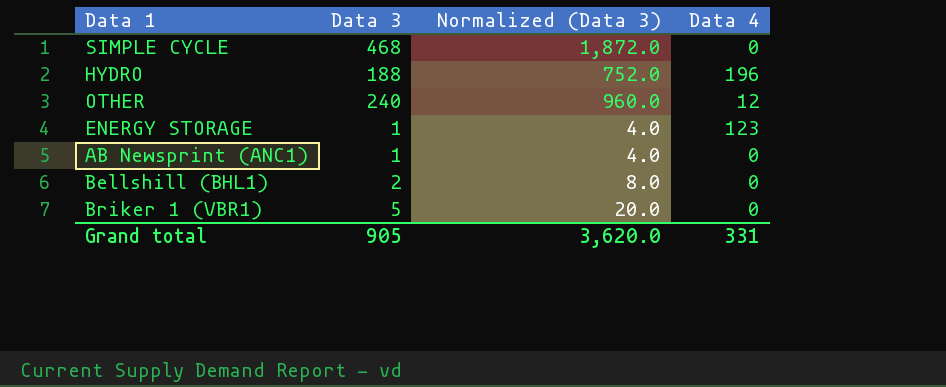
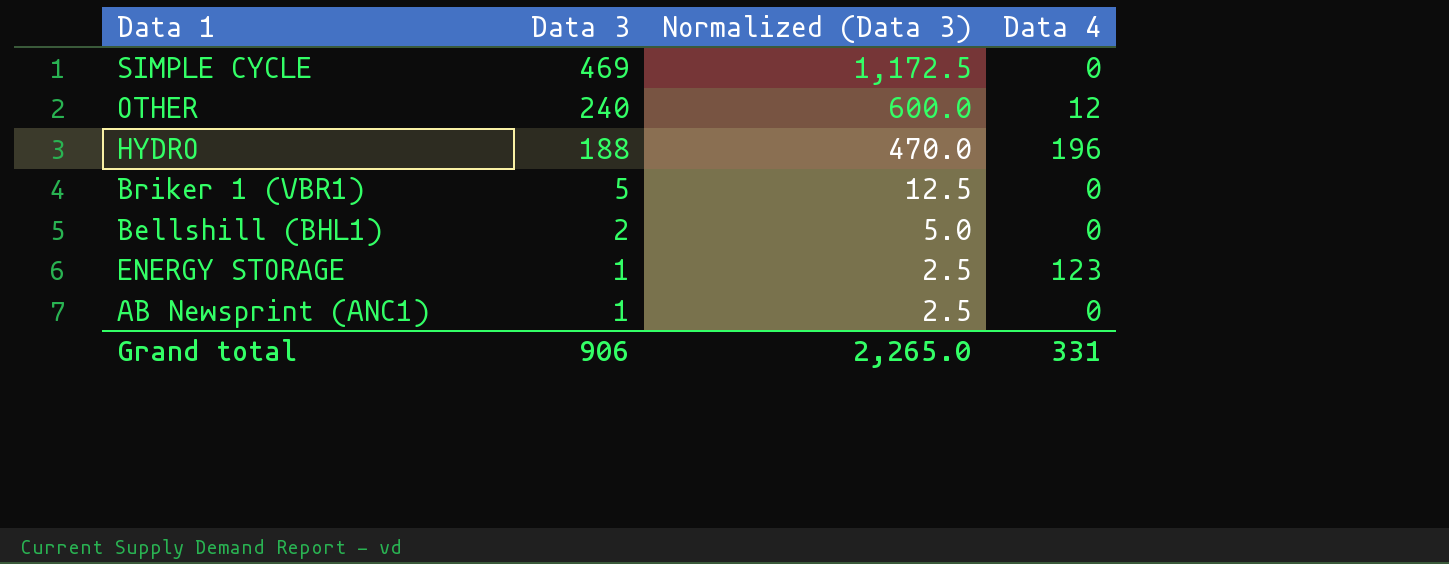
row order: none -> Data 3 descending
column Normalized (Data 3) | formula: [Data 3] * 4 -> [Data 3] * 2.5
SIMPLE CYCLE | Data 3: 468 -> 469
Grand total | Data 3: 905 -> 906
Grand total | Normalized (Data 3): 3,620.0 -> 2,265.0

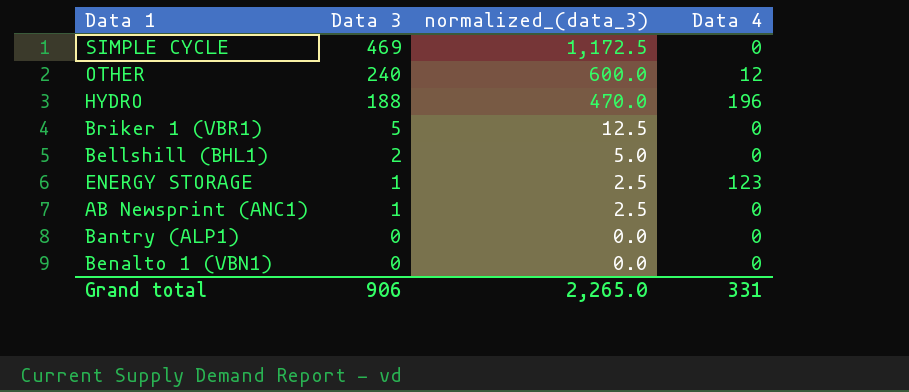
column name: Normalized (Data 3) -> normalized_(data_3)
row Bantry (ALP1): none -> 0 | 0.0 | 0
row Benalto 1 (VBN1): none -> 0 | 0.0 | 0

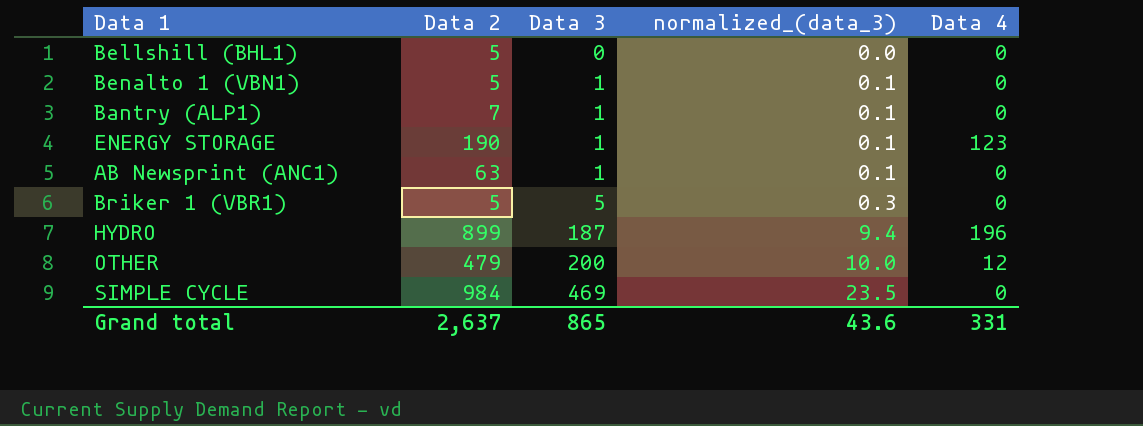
row order: Data 3 descending -> Data 3 ascending
column Data 2 | position: none -> 2
column normalized_(data_3) | formula: [Data 3] * 2.5 -> [Data 3] * 0.05
Bellshill (BHL1) | Data 3: 2 -> 0
Benalto 1 (VBN1) | Data 3: 0 -> 1
Bantry (ALP1) | Data 3: 0 -> 1
HYDRO | Data 3: 188 -> 187
OTHER | Data 3: 240 -> 200
Grand total | Data 3: 906 -> 865
Grand total | normalized_(data_3): 2,265.0 -> 43.6

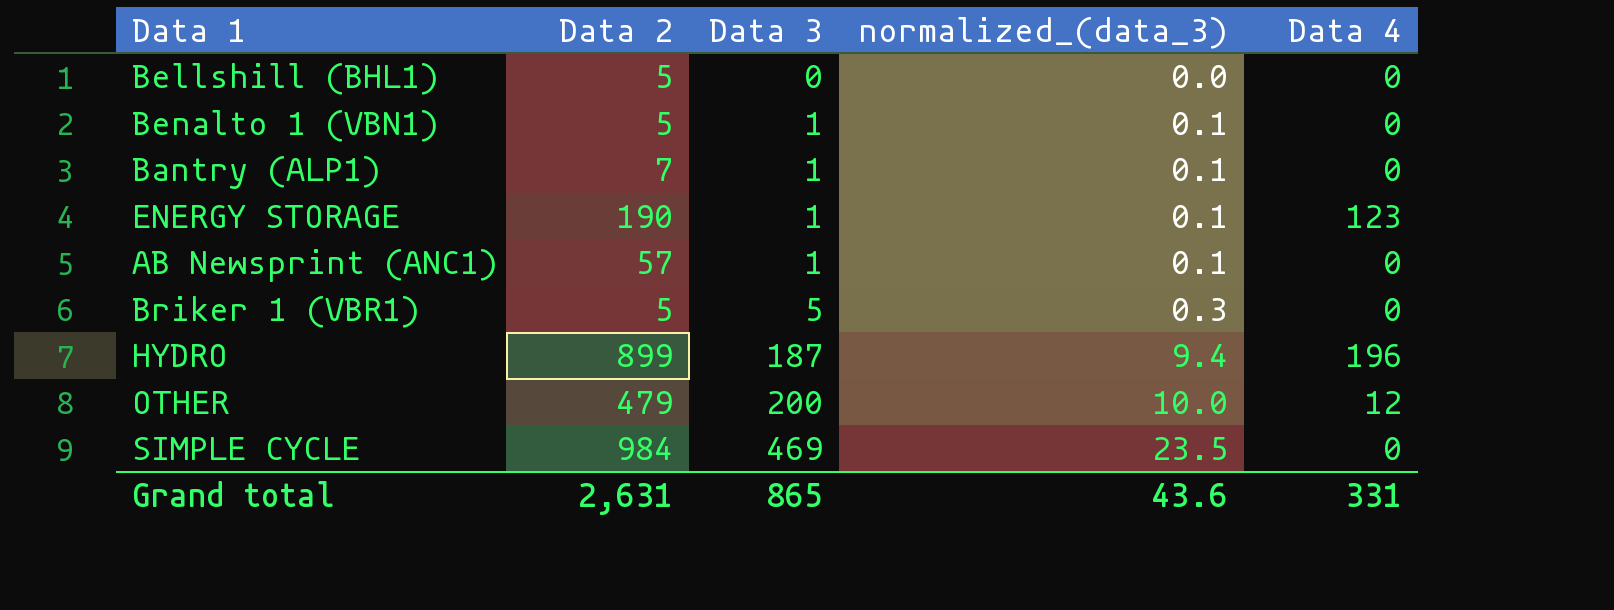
AB Newsprint (ANC1) | Data 2: 63 -> 57
Grand total | Data 2: 2,637 -> 2,631

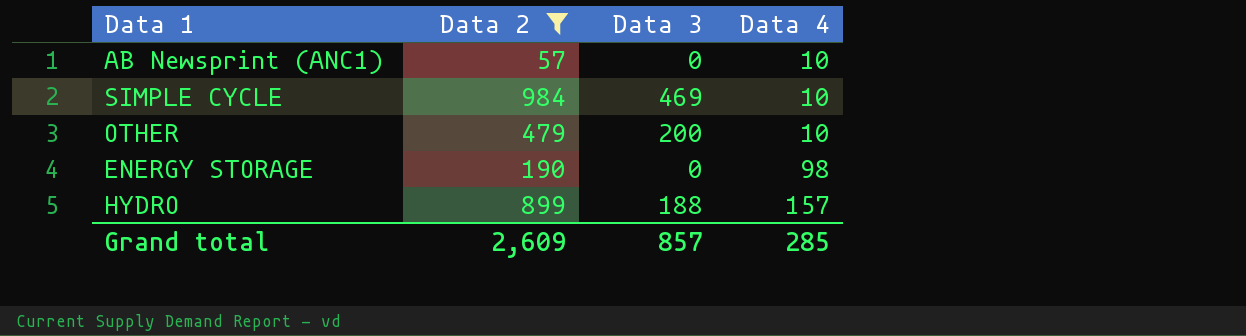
filter: none -> Data 2 >= 57
row order: Data 3 ascending -> Data 4 ascending
column normalized_(data_3) | formula: [Data 3] * 0.05 -> none
AB Newsprint (ANC1) | Data 3: 1 -> 0
AB Newsprint (ANC1) | Data 4: 0 -> 10
SIMPLE CYCLE | Data 4: 0 -> 10
OTHER | Data 4: 12 -> 10
ENERGY STORAGE | Data 3: 1 -> 0
ENERGY STORAGE | Data 4: 123 -> 98
HYDRO | Data 3: 187 -> 188
HYDRO | Data 4: 196 -> 157
Grand total | Data 2: 2,631 -> 2,609
Grand total | Data 3: 865 -> 857
Grand total | Data 4: 331 -> 285

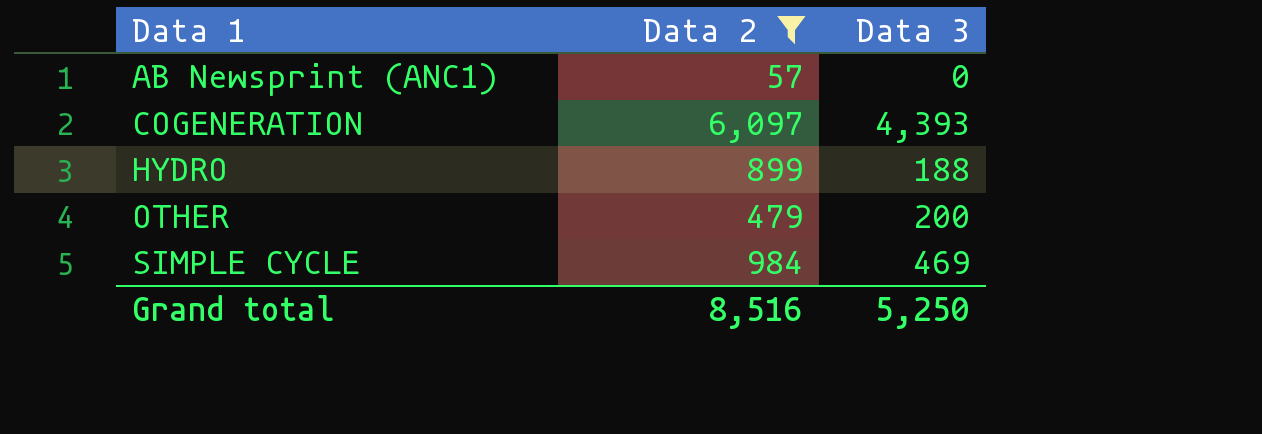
row order: Data 4 ascending -> Data 1 ascending
column Data 4 | position: 4 -> none
row ENERGY STORAGE: 190 | 0 | 98 -> none
row COGENERATION: none -> 6,097 | 4,393
Grand total | Data 2: 2,609 -> 8,516
Grand total | Data 3: 857 -> 5,250

